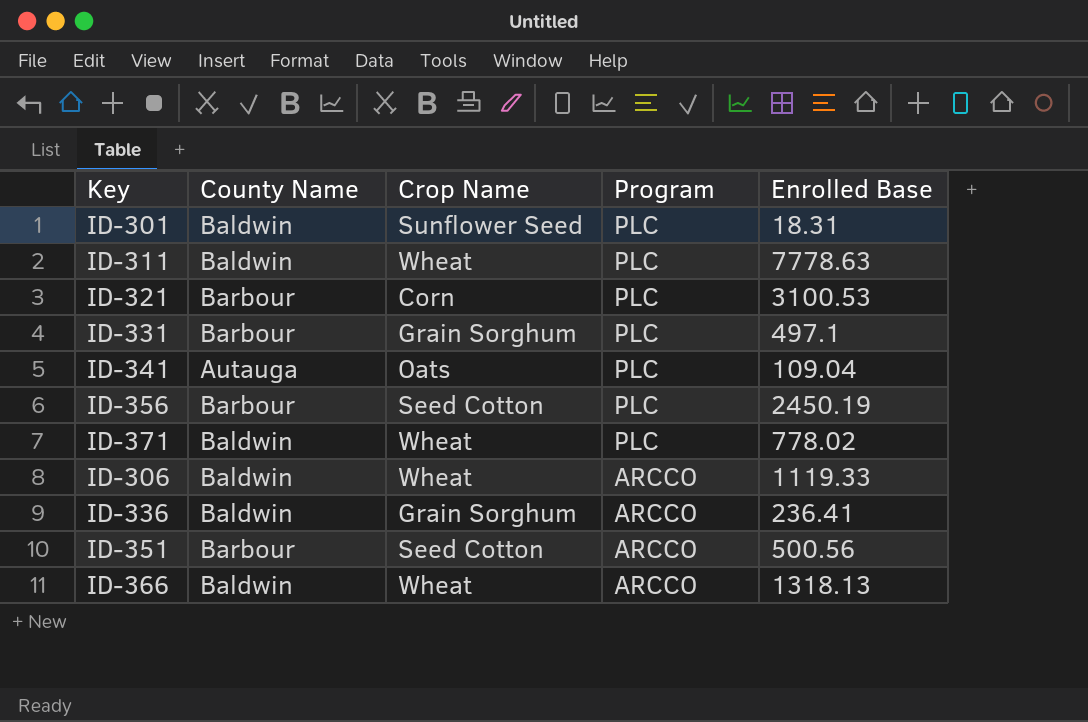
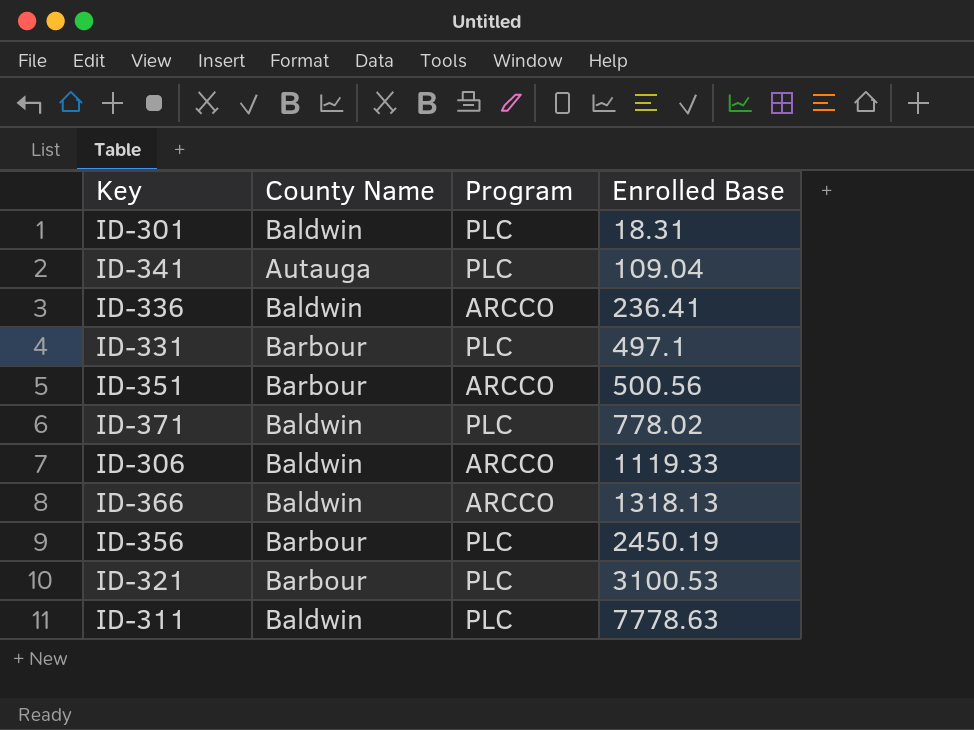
row order: Program descending -> Enrolled Base ascending
column Crop Name | position: 3 -> none

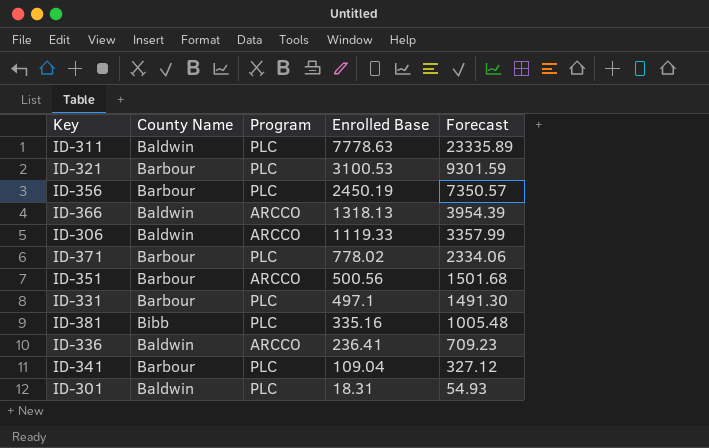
row order: Enrolled Base ascending -> Enrolled Base descending
column Forecast | formula: none -> [Enrolled Base] * 3
ID-371 | County Name: Baldwin -> Barbour
row ID-381: none -> Bibb | PLC | 335.16 | 1005.48
ID-341 | County Name: Autauga -> Barbour

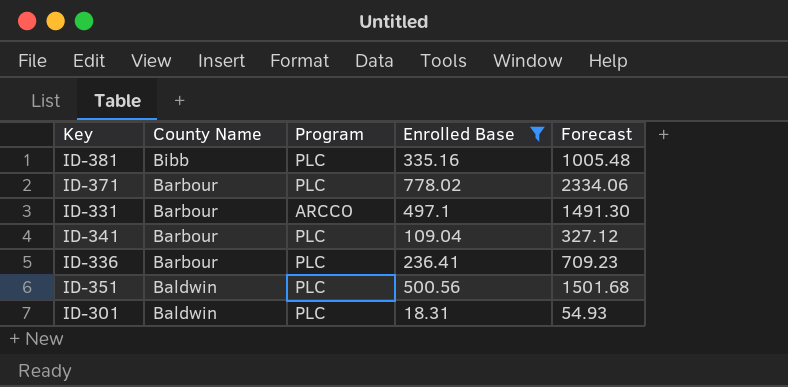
filter: none -> Enrolled Base <= 778.02
row order: Enrolled Base descending -> County Name descending
ID-331 | Program: PLC -> ARCCO
ID-336 | County Name: Baldwin -> Barbour
ID-336 | Program: ARCCO -> PLC
ID-351 | County Name: Barbour -> Baldwin
ID-351 | Program: ARCCO -> PLC

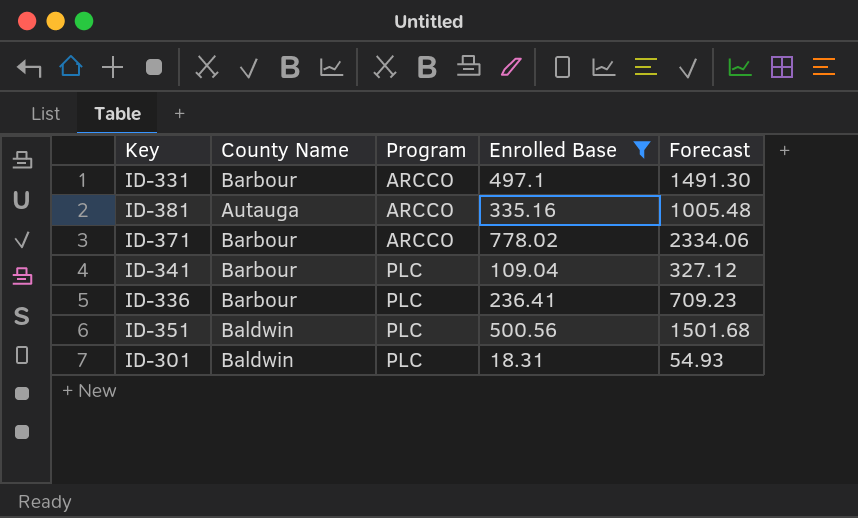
row order: County Name descending -> Program ascending
ID-381 | County Name: Bibb -> Autauga
ID-381 | Program: PLC -> ARCCO
ID-371 | Program: PLC -> ARCCO

